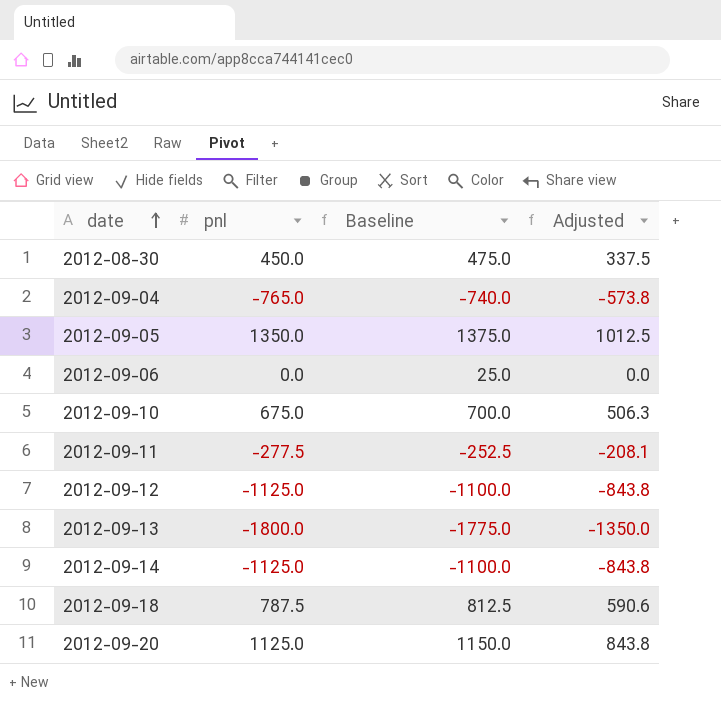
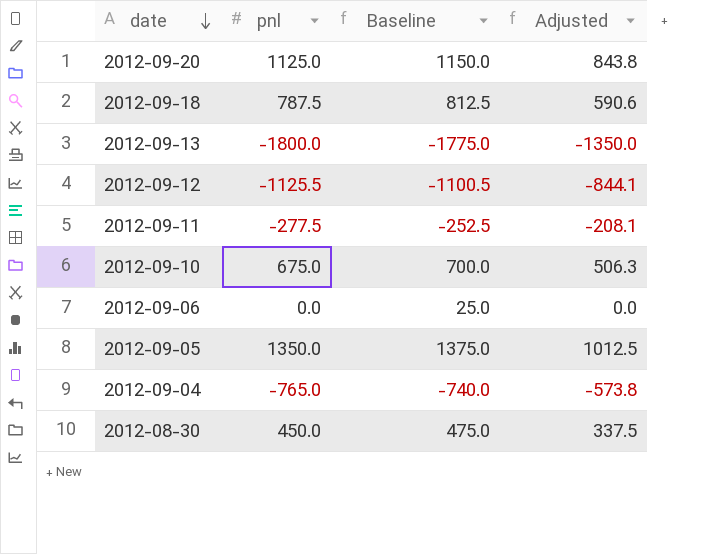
row order: date ascending -> date descending
row 2012-09-14: -1125.0 | -1100.0 | -843.8 -> none
2012-09-12 | pnl: -1125.0 -> -1125.5
2012-09-12 | Baseline: -1100.0 -> -1100.5
2012-09-12 | Adjusted: -843.8 -> -844.1

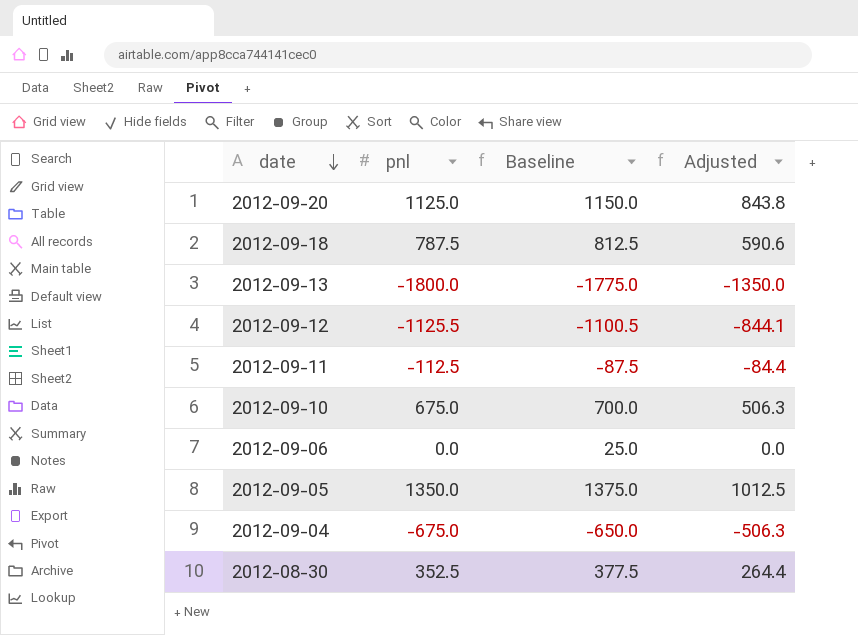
2012-09-11 | pnl: -277.5 -> -112.5
2012-09-11 | Baseline: -252.5 -> -87.5
2012-09-11 | Adjusted: -208.1 -> -84.4
2012-09-04 | pnl: -765.0 -> -675.0
2012-09-04 | Baseline: -740.0 -> -650.0
2012-09-04 | Adjusted: -573.8 -> -506.3
2012-08-30 | pnl: 450.0 -> 352.5
2012-08-30 | Baseline: 475.0 -> 377.5
2012-08-30 | Adjusted: 337.5 -> 264.4

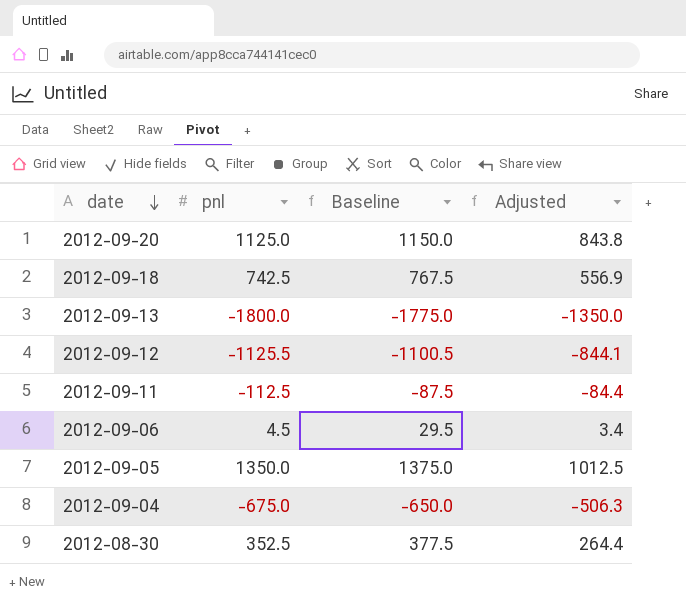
row 2012-09-10: 675.0 | 700.0 | 506.3 -> none
2012-09-18 | pnl: 787.5 -> 742.5
2012-09-18 | Baseline: 812.5 -> 767.5
2012-09-18 | Adjusted: 590.6 -> 556.9
2012-09-06 | pnl: 0.0 -> 4.5
2012-09-06 | Baseline: 25.0 -> 29.5
2012-09-06 | Adjusted: 0.0 -> 3.4

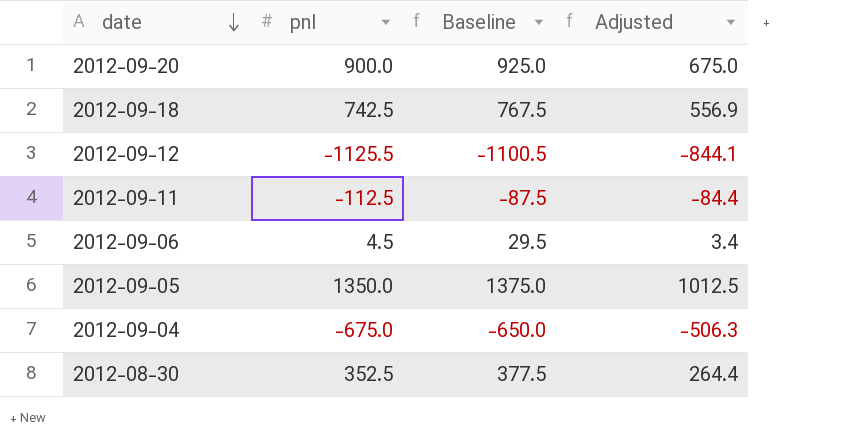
row 2012-09-13: -1800.0 | -1775.0 | -1350.0 -> none
2012-09-20 | pnl: 1125.0 -> 900.0
2012-09-20 | Baseline: 1150.0 -> 925.0
2012-09-20 | Adjusted: 843.8 -> 675.0

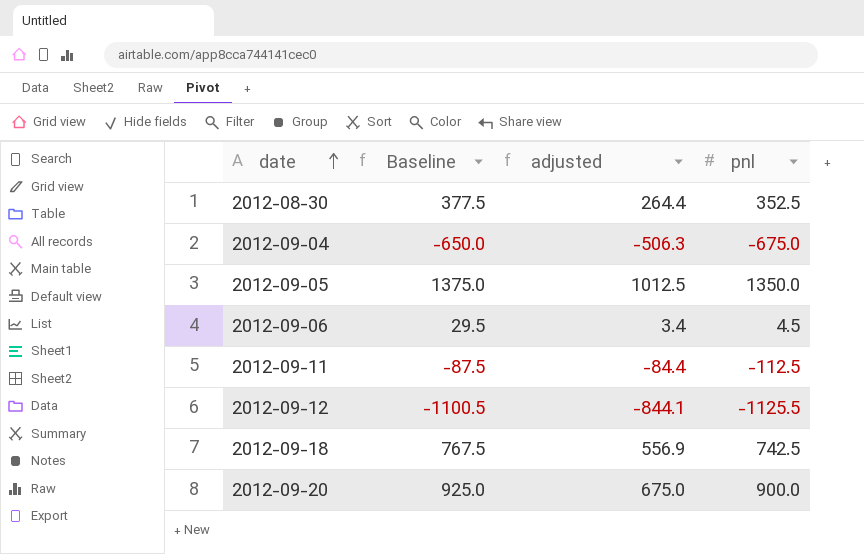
row order: date descending -> date ascending
column name: Adjusted -> adjusted
column pnl | position: 2 -> 4

